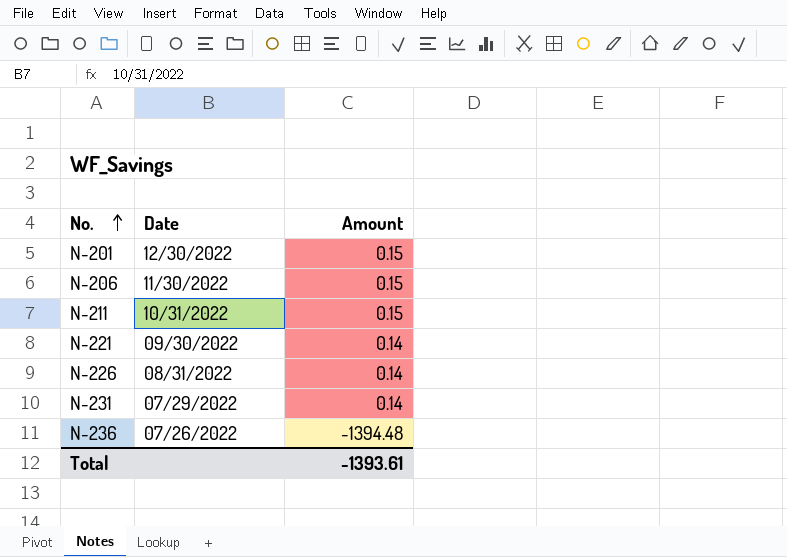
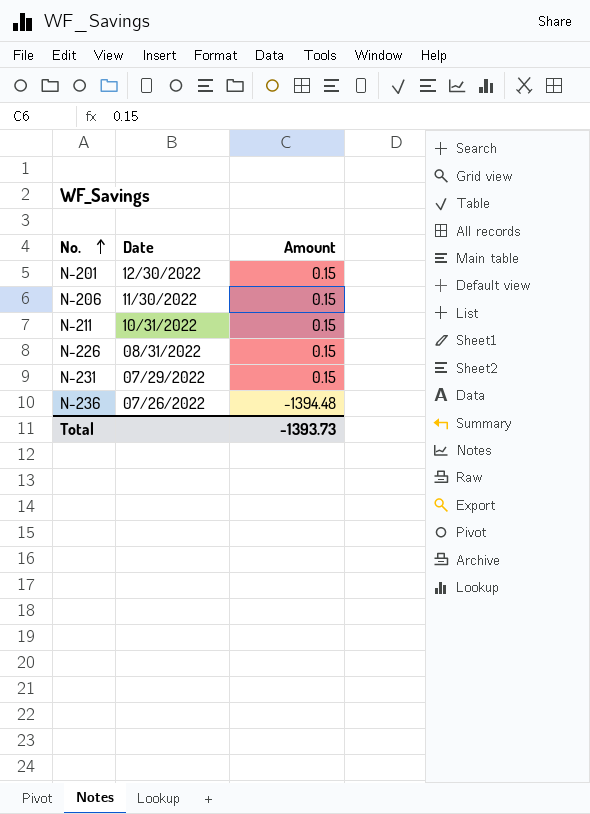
row N-221: 09/30/2022 | 0.14 -> none
N-226 | Amount: 0.14 -> 0.15
N-231 | Amount: 0.14 -> 0.15
Total | Amount: -1393.61 -> -1393.73

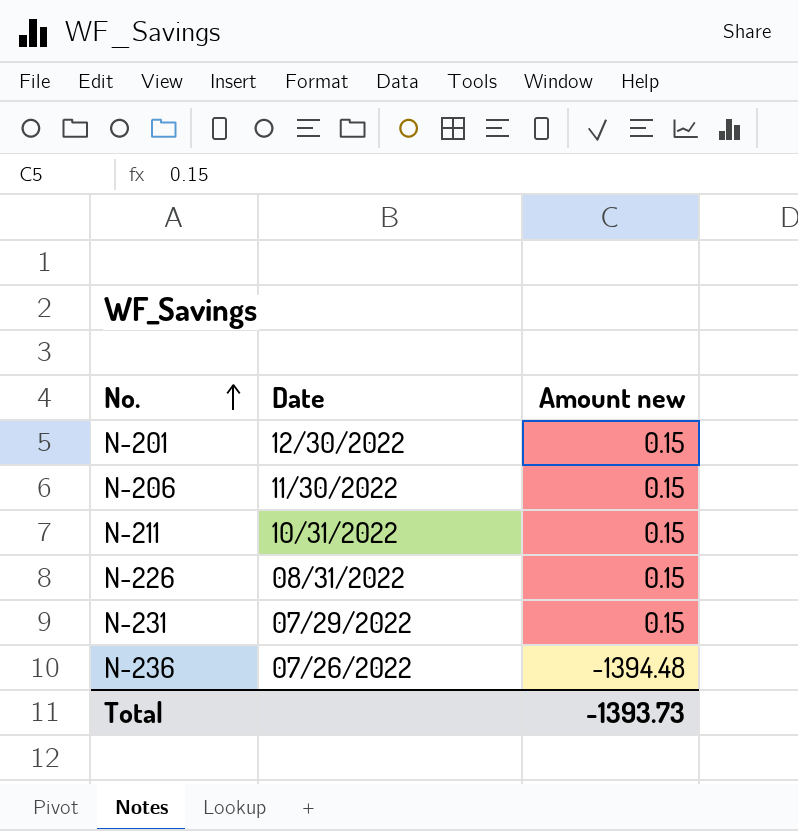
column name: Amount -> Amount new

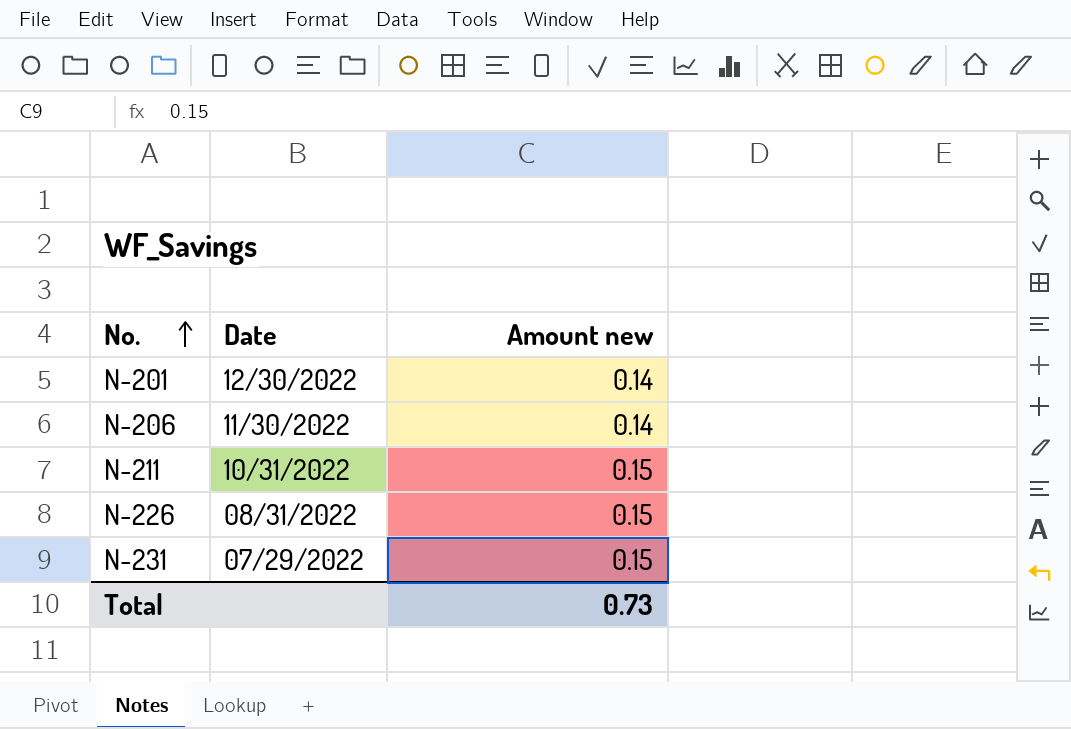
row N-236: 07/26/2022 | -1394.48 -> none
N-201 | Amount new: 0.15 -> 0.14
N-206 | Amount new: 0.15 -> 0.14
Total | Amount new: -1393.73 -> 0.73

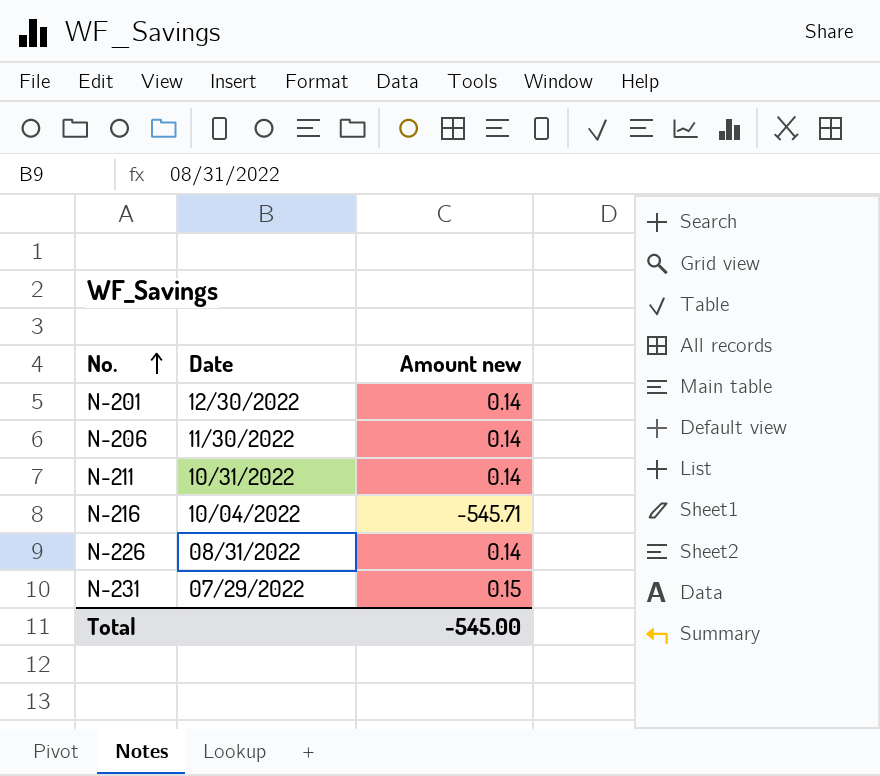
N-211 | Amount new: 0.15 -> 0.14
row N-216: none -> 10/04/2022 | -545.71
N-226 | Amount new: 0.15 -> 0.14
Total | Amount new: 0.73 -> -545.00

